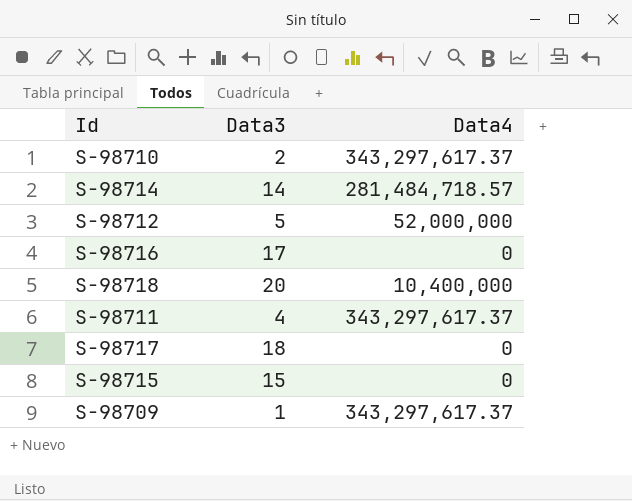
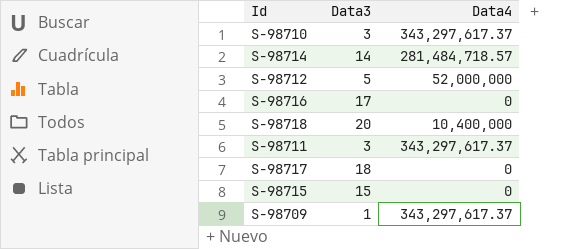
S-98710 | Data3: 2 -> 3
S-98711 | Data3: 4 -> 3

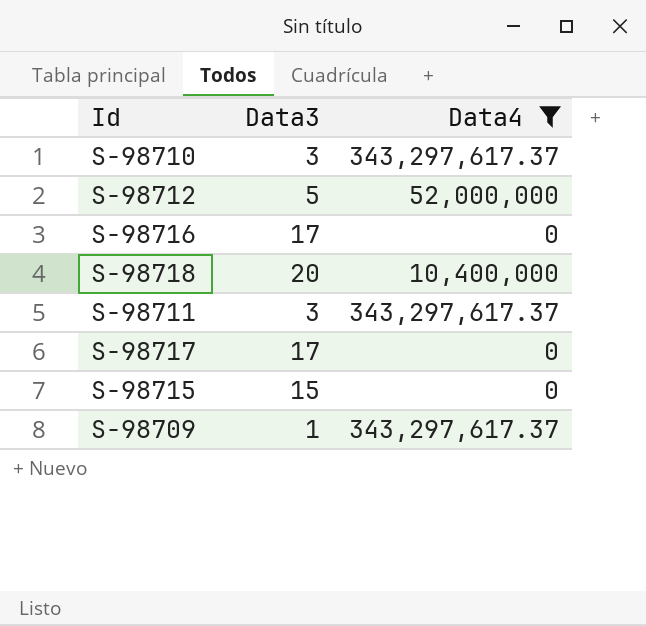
filter: none -> Data4 != 281,484,718.57
S-98717 | Data3: 18 -> 17

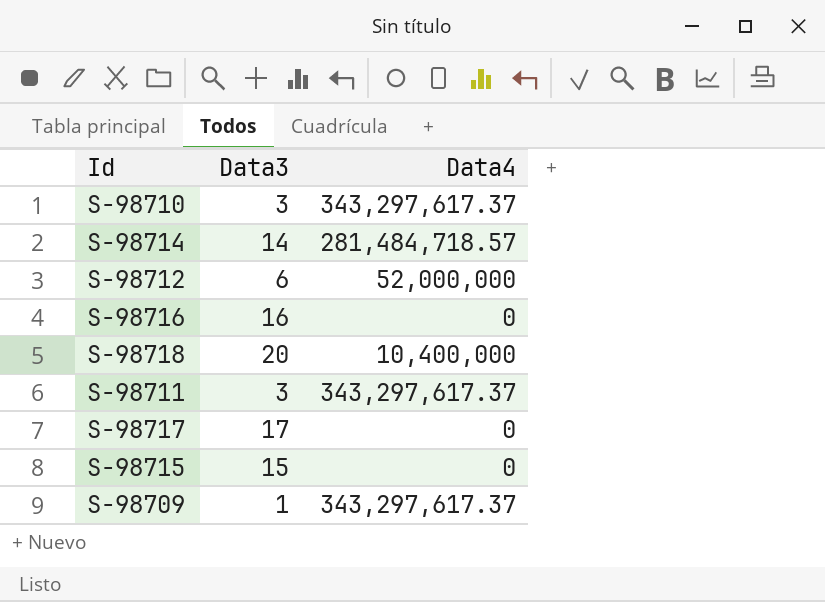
filter: Data4 != 281,484,718.57 -> none
S-98712 | Data3: 5 -> 6
S-98716 | Data3: 17 -> 16

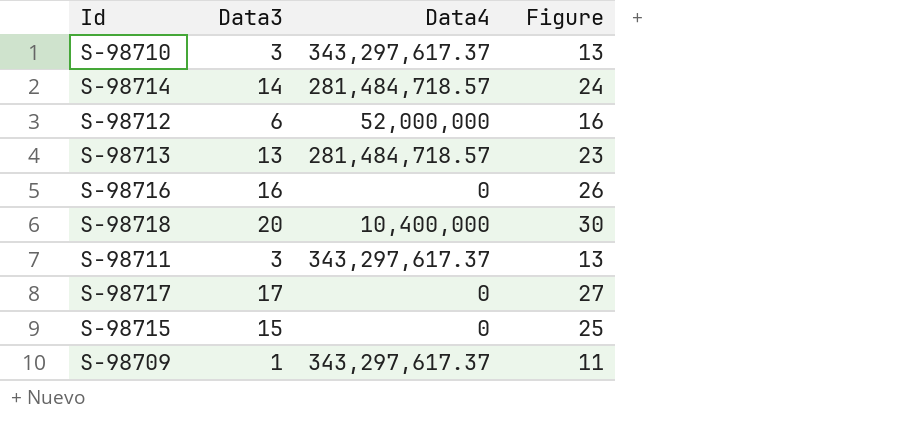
column Figure | formula: none -> [Data3] + 10
row S-98713: none -> 13 | 281,484,718.57 | 23

